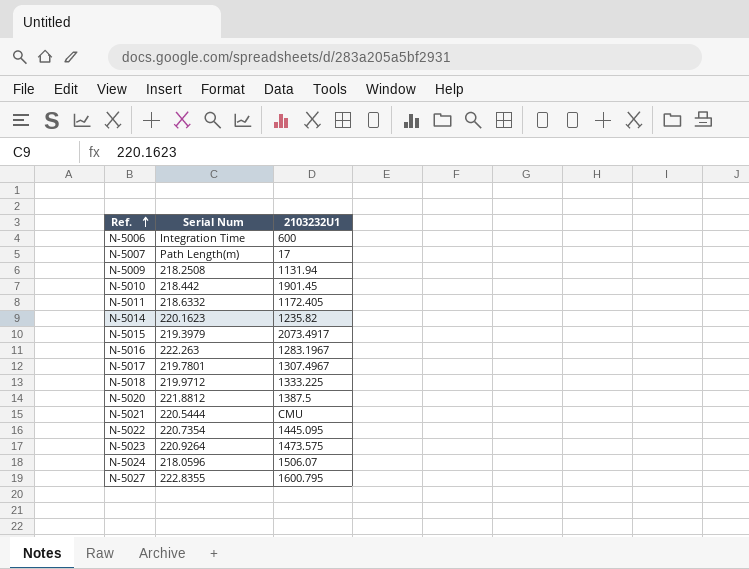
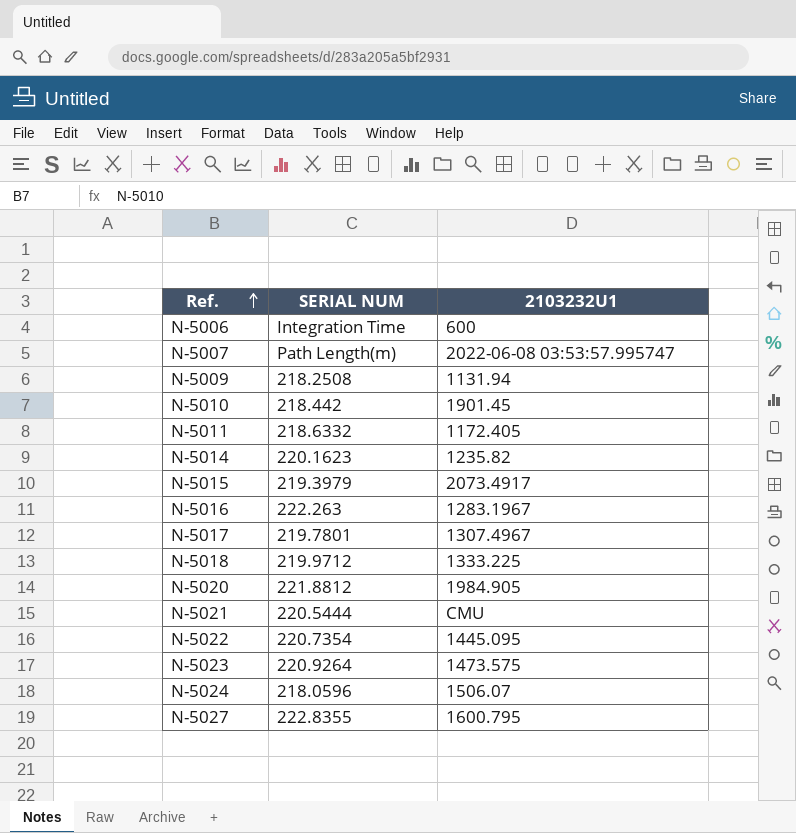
column name: Serial Num -> SERIAL NUM
N-5007 | 2103232U1: 17 -> 2022-06-08 03:53:57.995747
N-5020 | 2103232U1: 1387.5 -> 1984.905

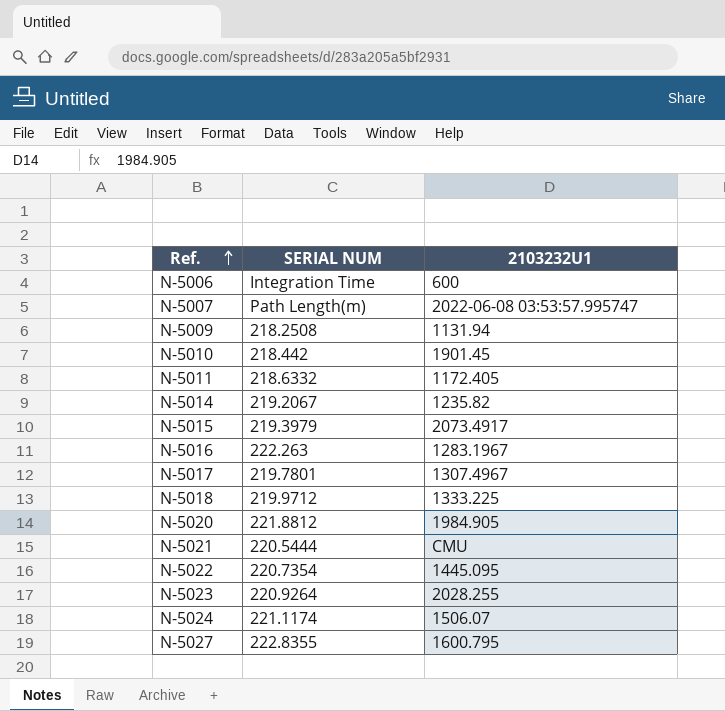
N-5014 | SERIAL NUM: 220.1623 -> 219.2067
N-5023 | 2103232U1: 1473.575 -> 2028.255
N-5024 | SERIAL NUM: 218.0596 -> 221.1174

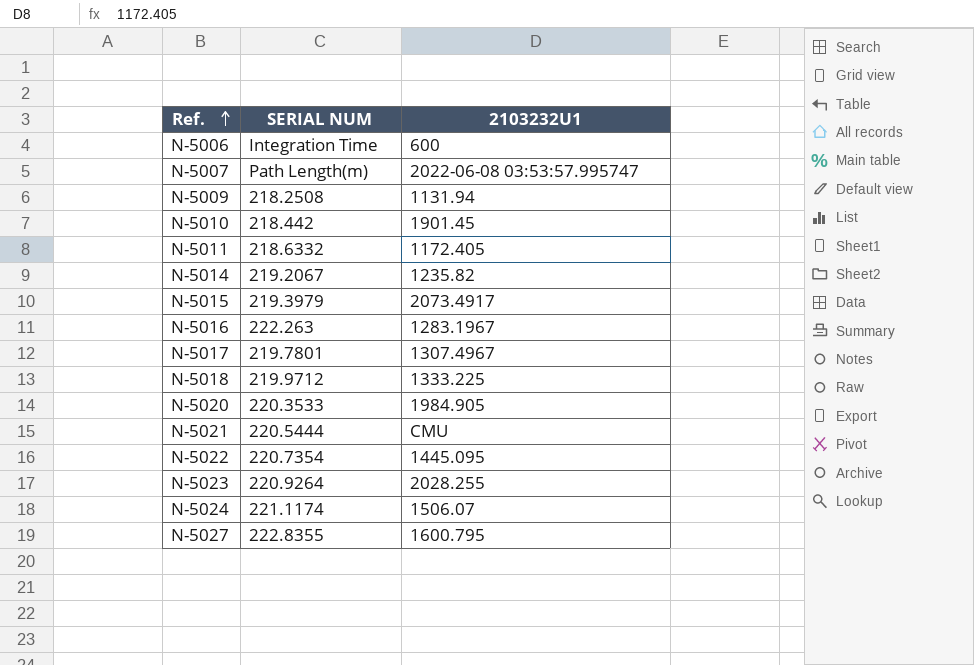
N-5020 | SERIAL NUM: 221.8812 -> 220.3533

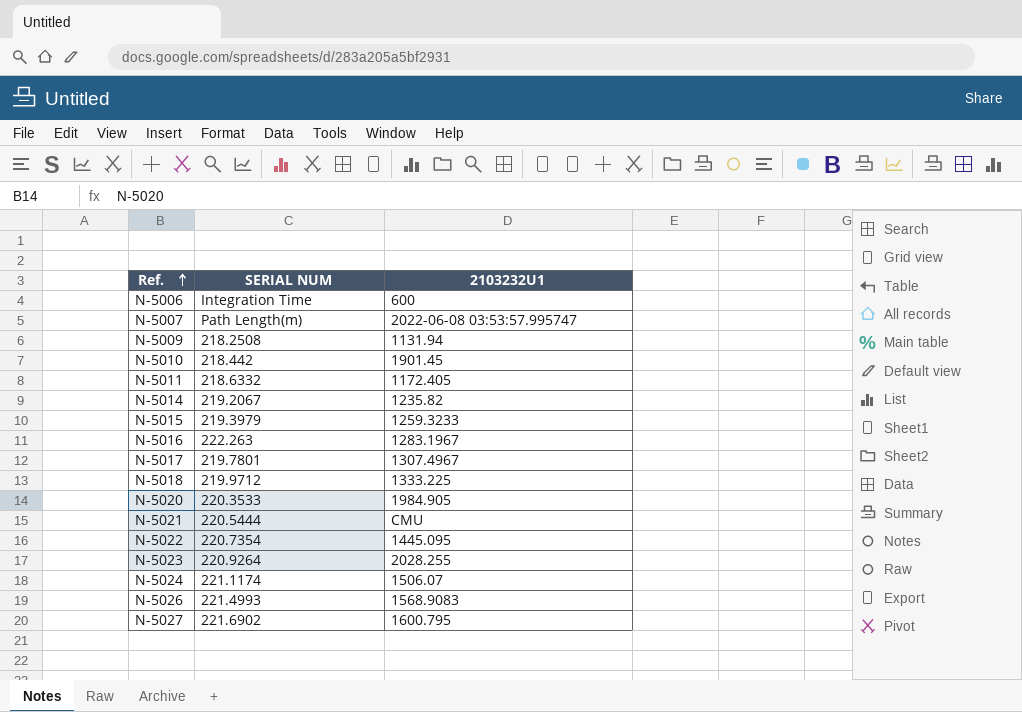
N-5015 | 2103232U1: 2073.4917 -> 1259.3233
row N-5026: none -> 221.4993 | 1568.9083
N-5027 | SERIAL NUM: 222.8355 -> 221.6902

